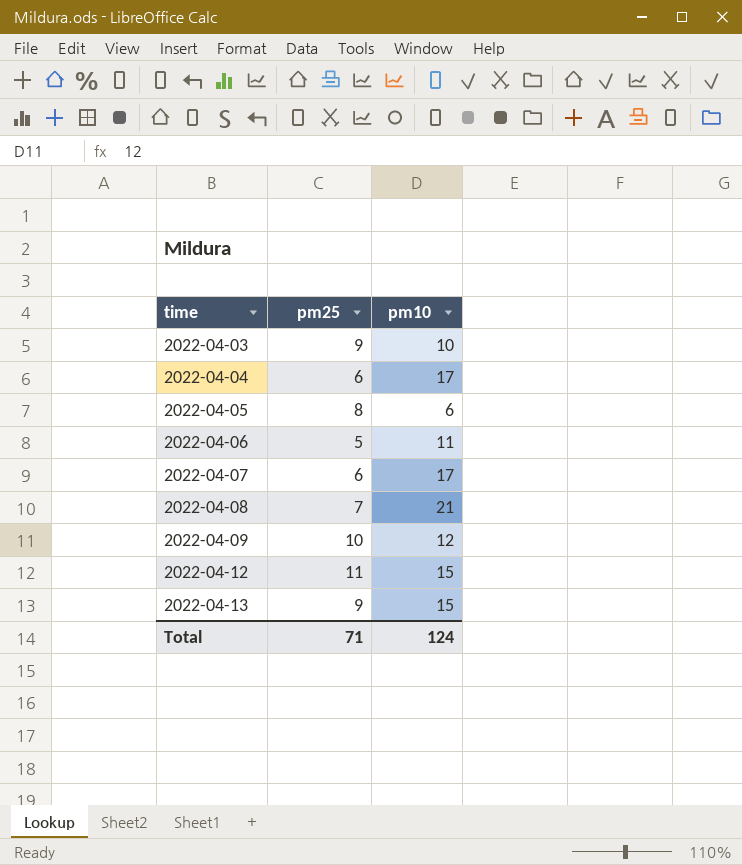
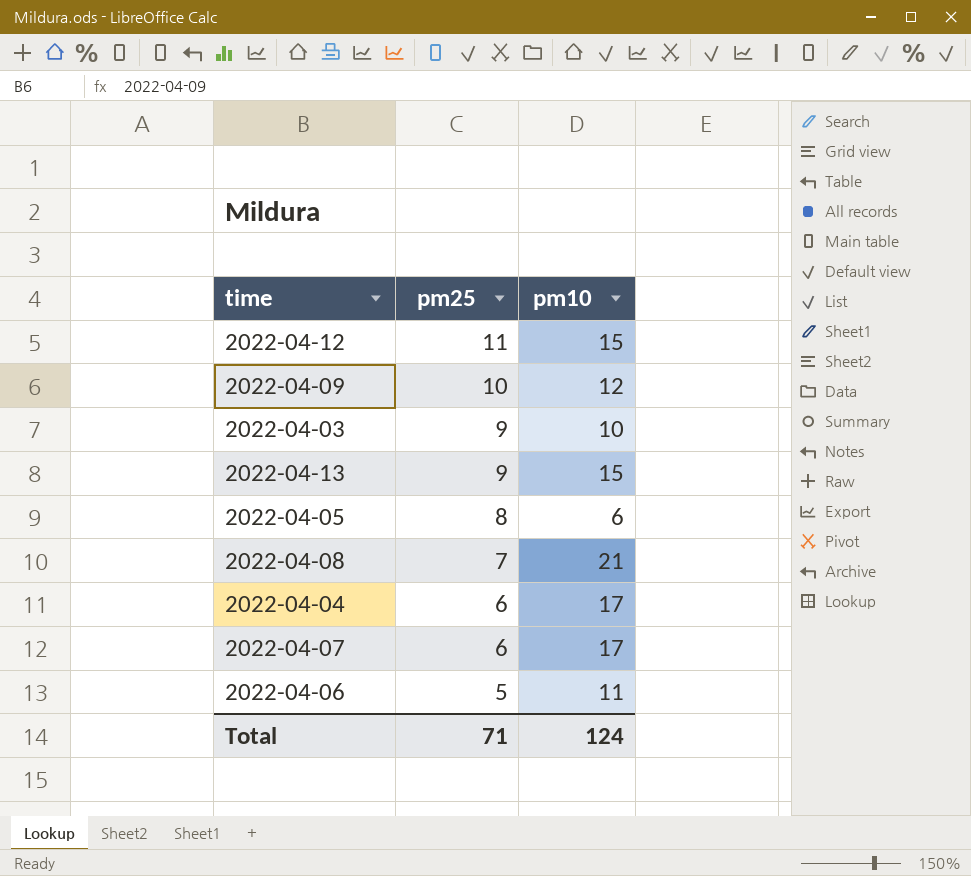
row order: time ascending -> pm25 descending

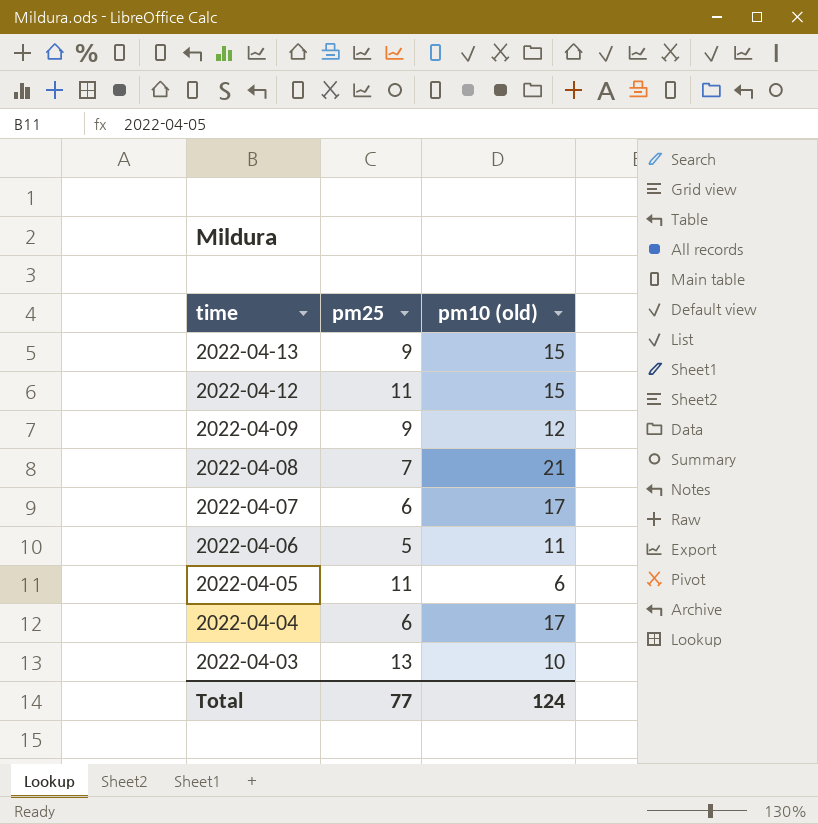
row order: pm25 descending -> time descending
column name: pm10 -> pm10 (old)
2022-04-09 | pm25: 10 -> 9
2022-04-05 | pm25: 8 -> 11
2022-04-03 | pm25: 9 -> 13
Total | pm25: 71 -> 77

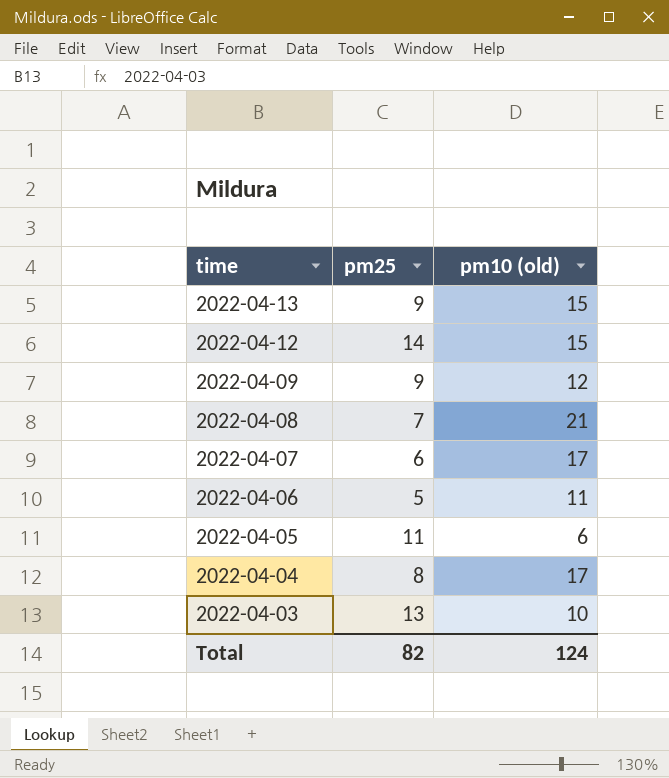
2022-04-12 | pm25: 11 -> 14
2022-04-04 | pm25: 6 -> 8
Total | pm25: 77 -> 82

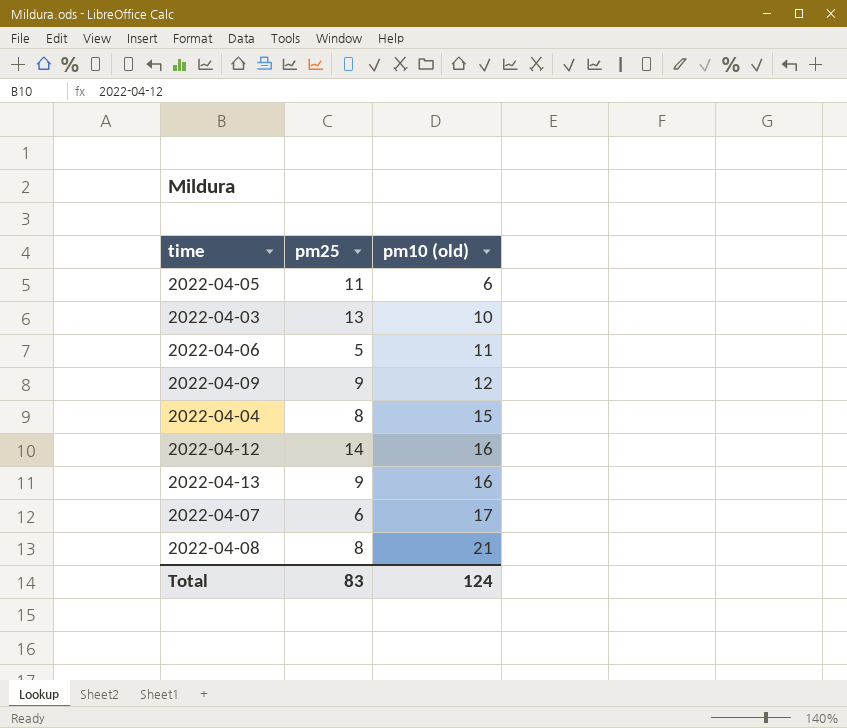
row order: time descending -> pm10 (old) ascending
2022-04-04 | pm10 (old): 17 -> 15
2022-04-12 | pm10 (old): 15 -> 16
2022-04-13 | pm10 (old): 15 -> 16
2022-04-08 | pm25: 7 -> 8
Total | pm25: 82 -> 83

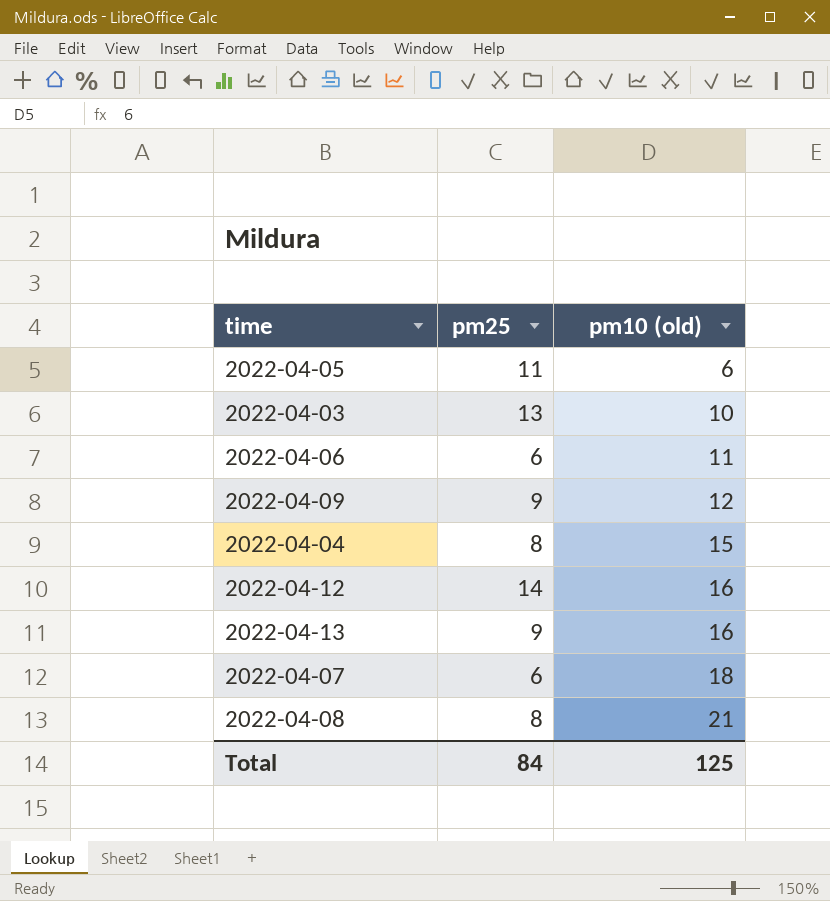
2022-04-06 | pm25: 5 -> 6
2022-04-07 | pm10 (old): 17 -> 18
Total | pm25: 83 -> 84
Total | pm10 (old): 124 -> 125

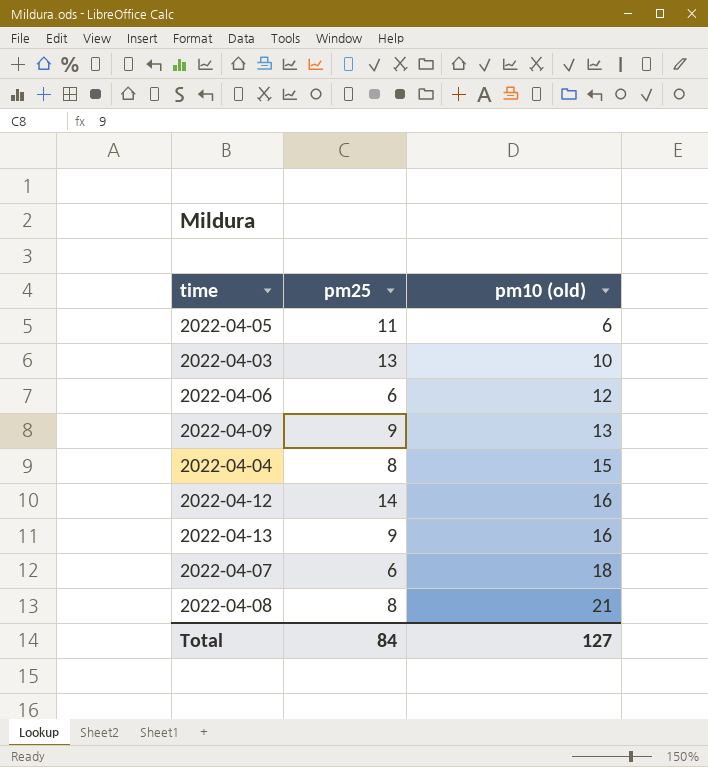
2022-04-06 | pm10 (old): 11 -> 12
2022-04-09 | pm10 (old): 12 -> 13
Total | pm10 (old): 125 -> 127

